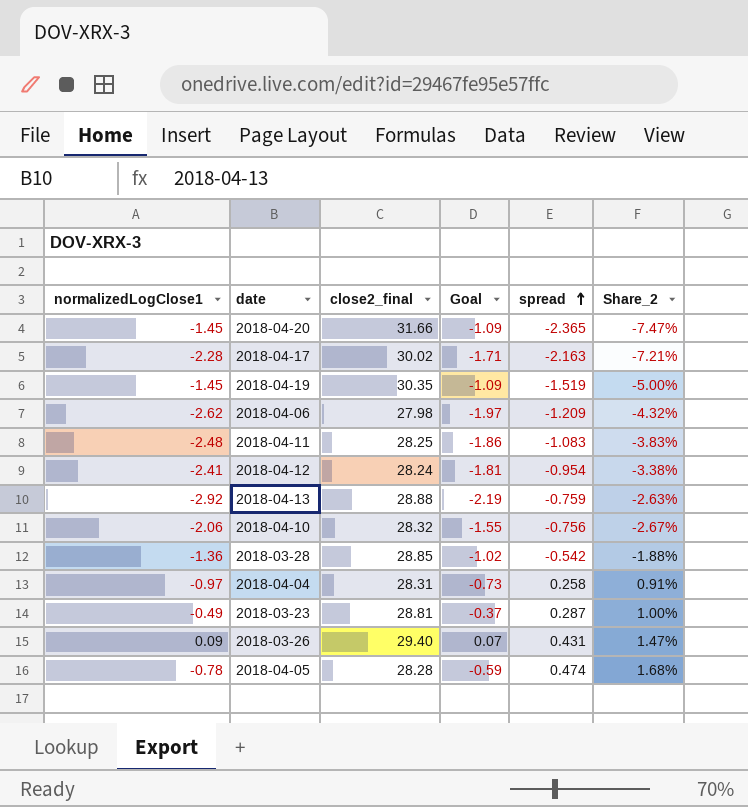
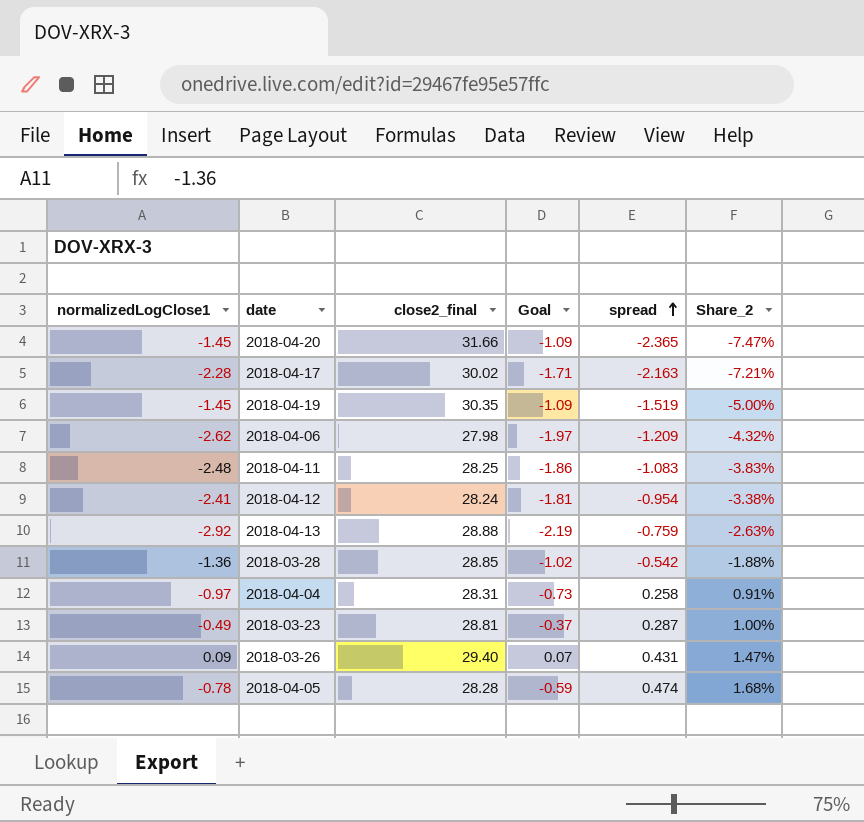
row 2018-04-10: -2.06 | 28.32 | -1.55 | -0.756 | -2.67% -> none

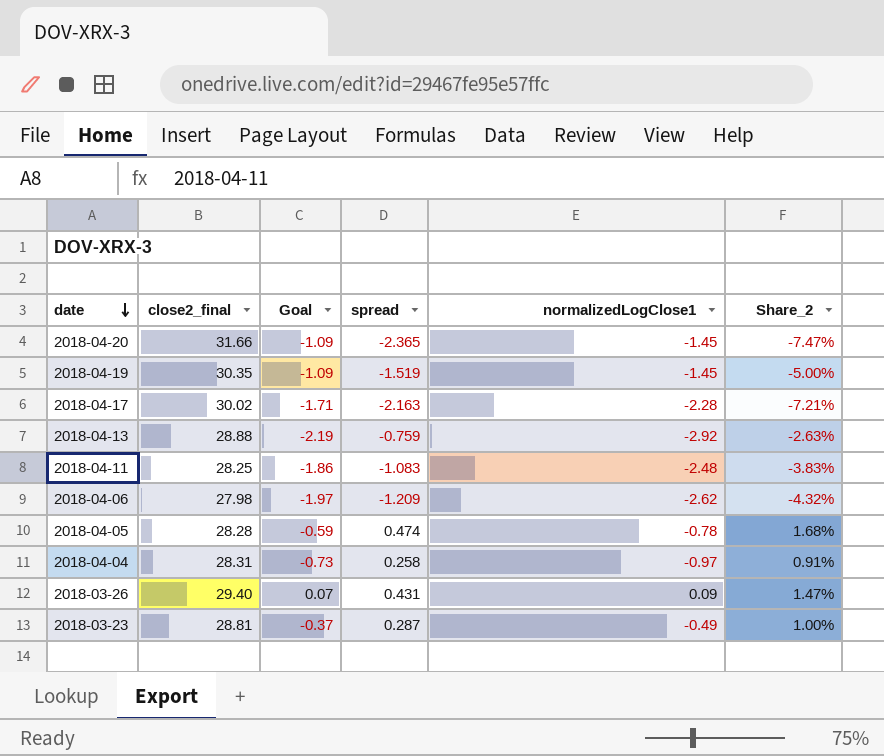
row order: spread ascending -> date descending
column normalizedLogClose1 | position: 1 -> 5
row 2018-04-12: -2.41 | 28.24 | -1.81 | -0.954 | -3.38% -> none
row 2018-03-28: -1.36 | 28.85 | -1.02 | -0.542 | -1.88% -> none

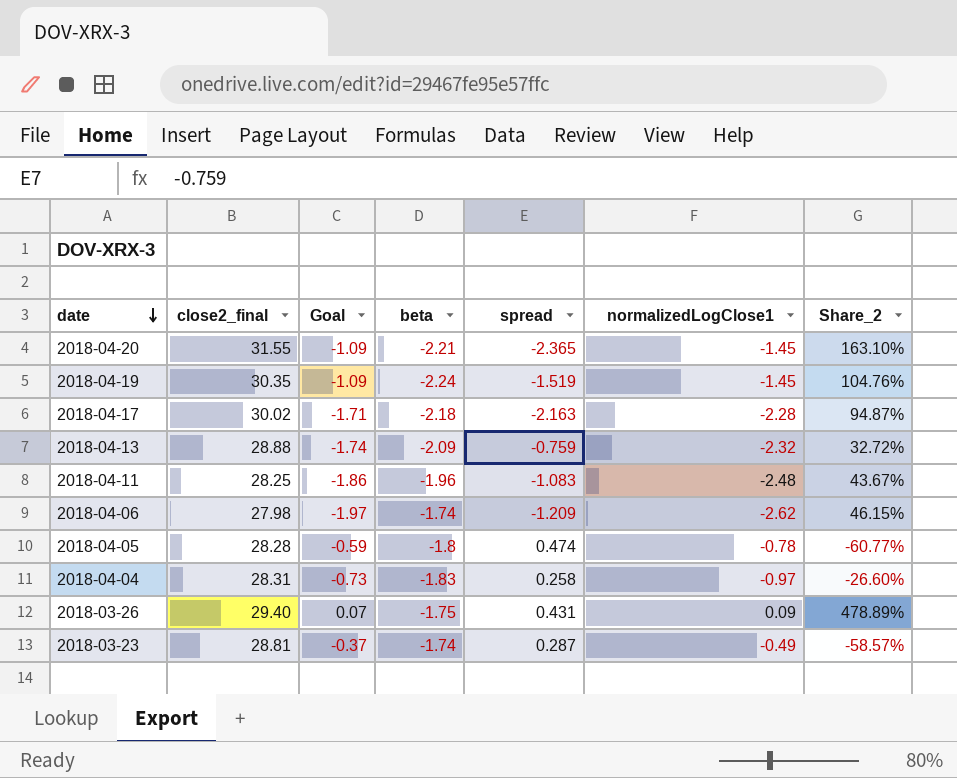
column beta | position: none -> 4
column Share_2 | formula: [spread] / [close2_final] -> [spread] / [normalizedLogClose1]
2018-04-20 | close2_final: 31.66 -> 31.55
2018-04-13 | Goal: -2.19 -> -1.74
2018-04-13 | normalizedLogClose1: -2.92 -> -2.32

